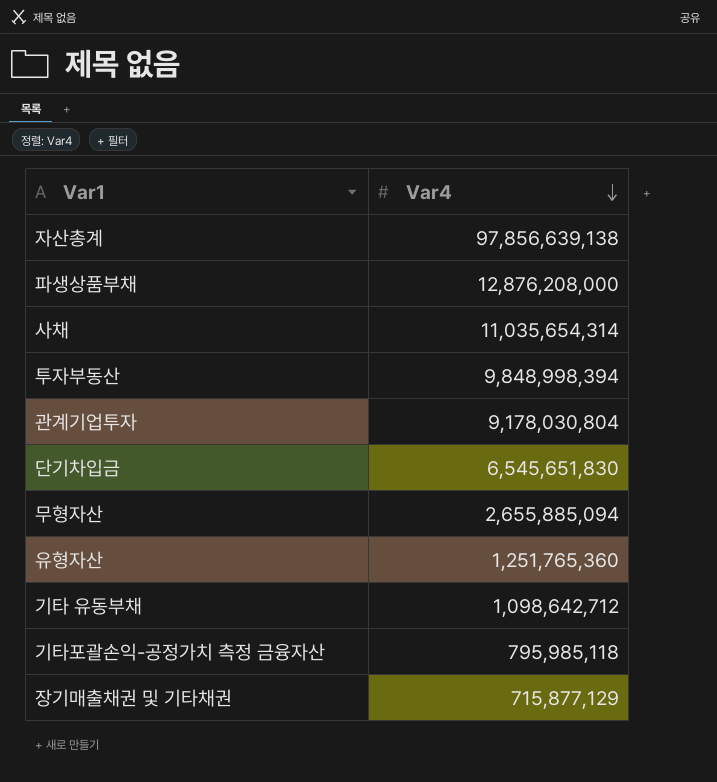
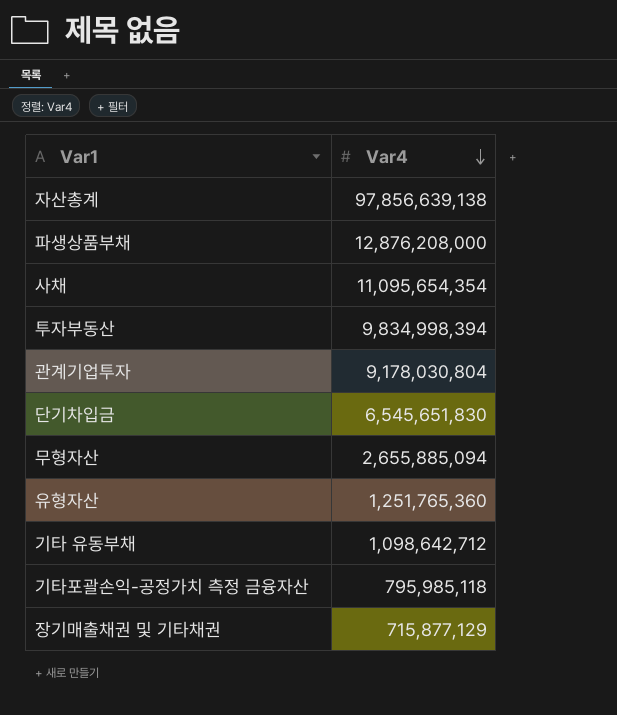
사채 | Var4: 11,035,654,314 -> 11,095,654,354
투자부동산 | Var4: 9,848,998,394 -> 9,834,998,394

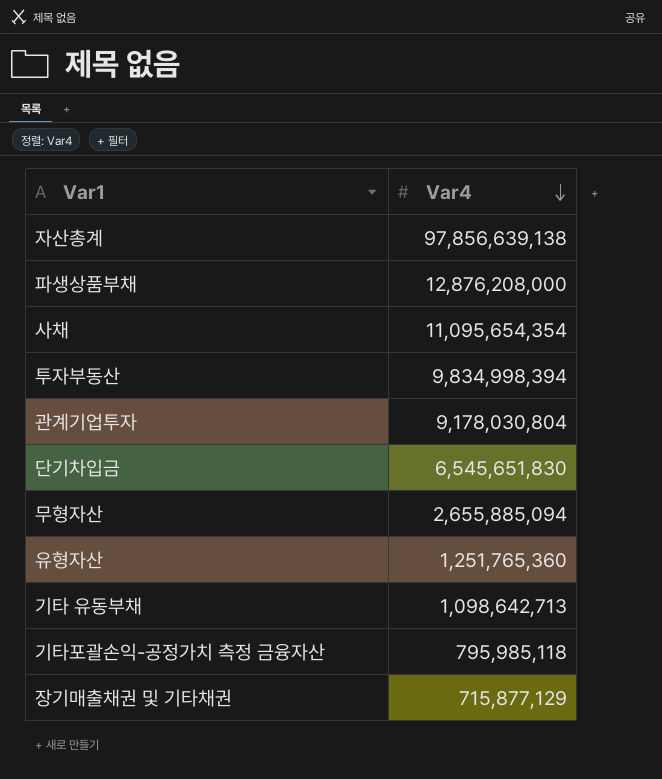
기타 유동부채 | Var4: 1,098,642,712 -> 1,098,642,713

